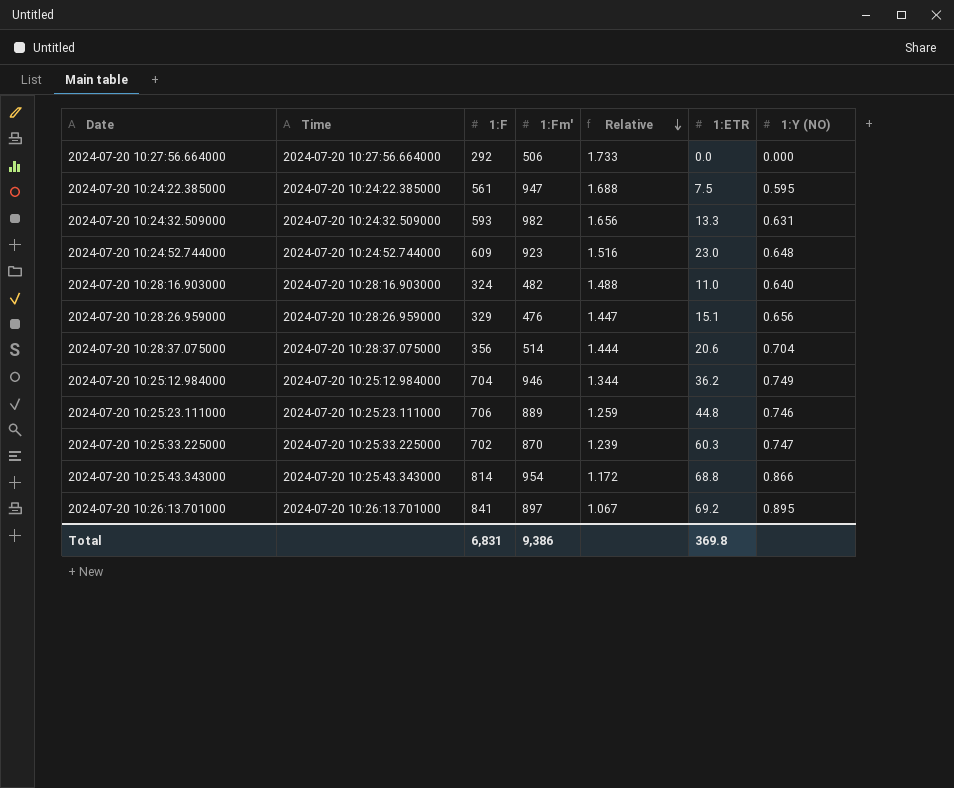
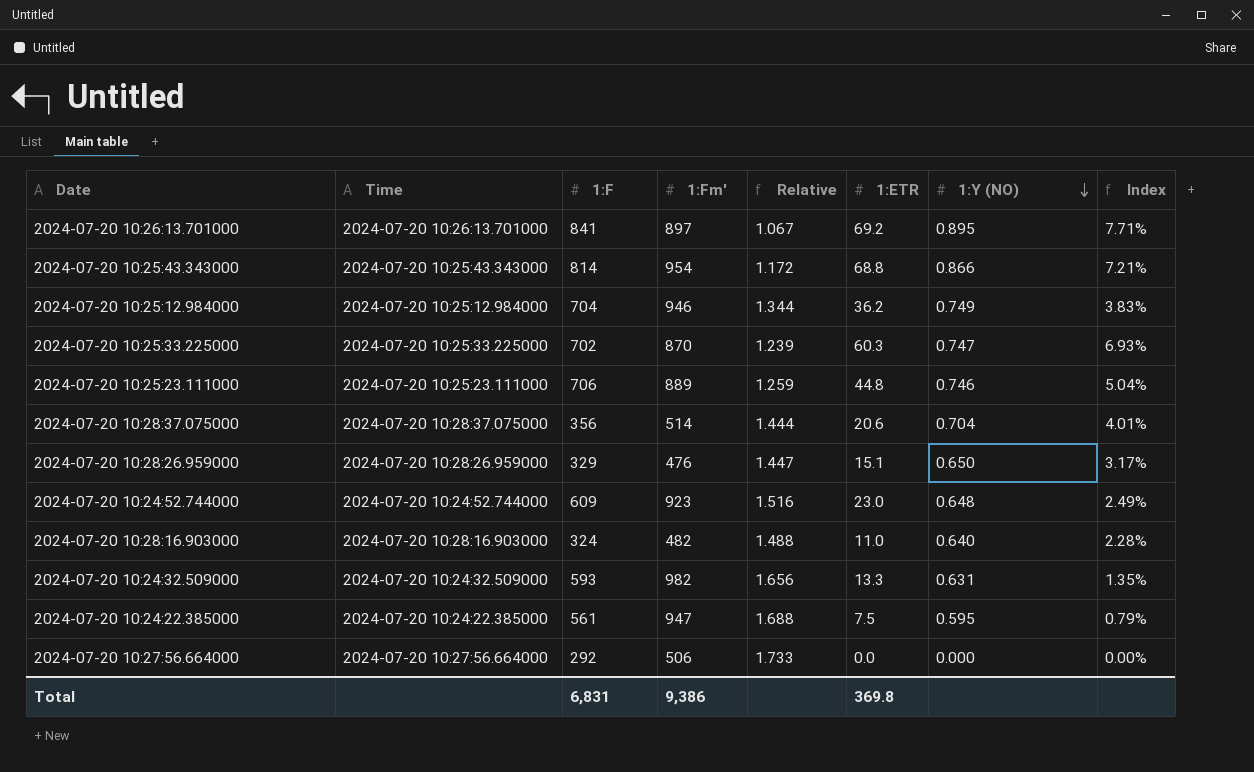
row order: Relative descending -> 1:Y (NO) descending
column Index | formula: none -> [1:ETR] / [1:Fm']
2024-07-20 10:28:26.959000 | 1:Y (NO): 0.656 -> 0.650

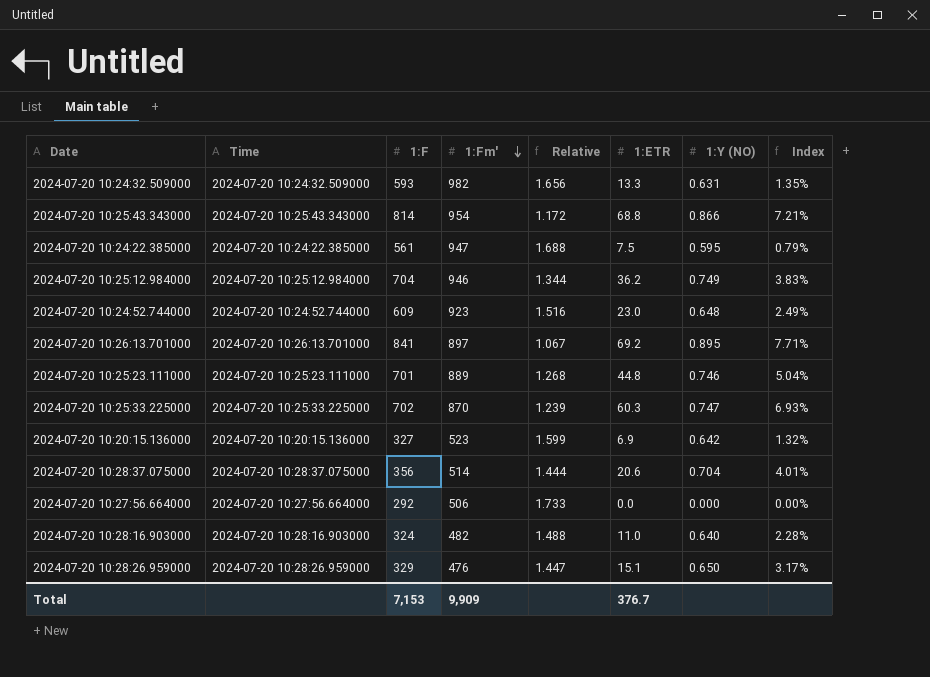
row order: 1:Y (NO) descending -> 1:Fm' descending
2024-07-20 10:25:23.111000 | 1:F: 706 -> 701
2024-07-20 10:25:23.111000 | Relative: 1.259 -> 1.268
row 2024-07-20 10:20:15.136000: none -> 2024-07-20 10:20:15.136000 | 327 | 523 | 1.599 | 6.9 | 0.642 | 1.32%
Total | 1:F: 6,831 -> 7,153
Total | 1:Fm': 9,386 -> 9,909
Total | 1:ETR: 369.8 -> 376.7

